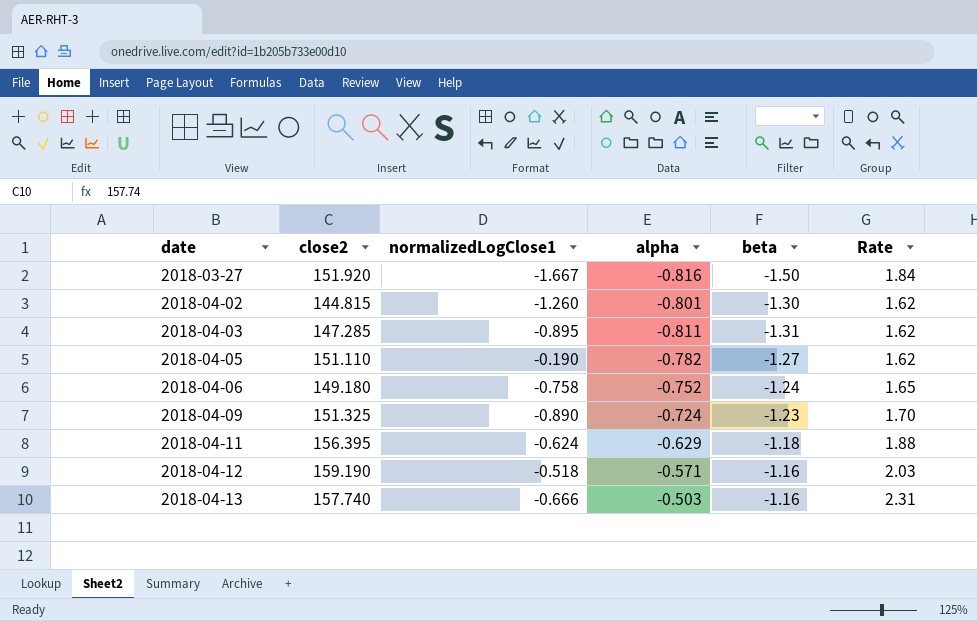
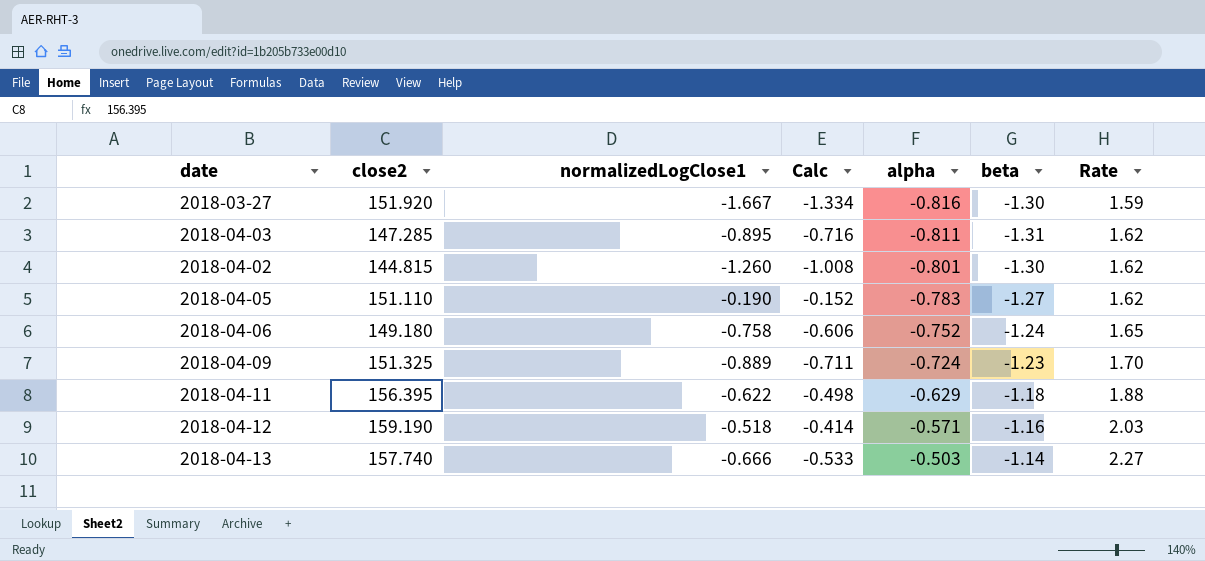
row order: date ascending -> alpha ascending
column Calc | formula: none -> [normalizedLogClose1] * 0.8
2018-03-27 | beta: -1.50 -> -1.30
2018-03-27 | Rate: 1.84 -> 1.59
2018-04-05 | alpha: -0.782 -> -0.783
2018-04-09 | normalizedLogClose1: -0.890 -> -0.889
2018-04-11 | normalizedLogClose1: -0.624 -> -0.622
2018-04-13 | beta: -1.16 -> -1.14
2018-04-13 | Rate: 2.31 -> 2.27

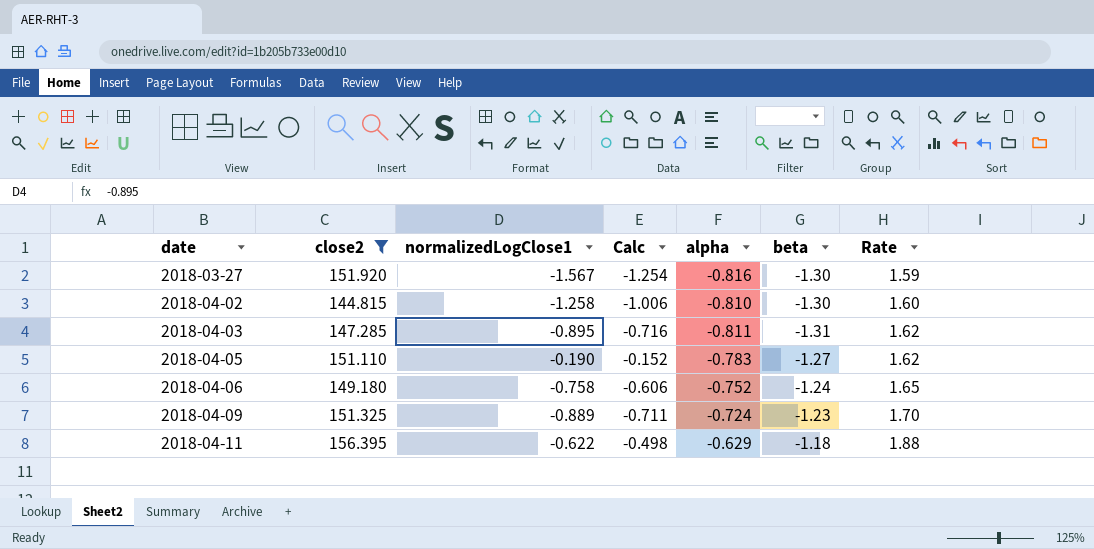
filter: none -> close2 <= 156.395
row order: alpha ascending -> date ascending
2018-03-27 | normalizedLogClose1: -1.667 -> -1.567
2018-03-27 | Calc: -1.334 -> -1.254
2018-04-02 | normalizedLogClose1: -1.260 -> -1.258
2018-04-02 | Calc: -1.008 -> -1.006
2018-04-02 | alpha: -0.801 -> -0.810
2018-04-02 | Rate: 1.62 -> 1.60

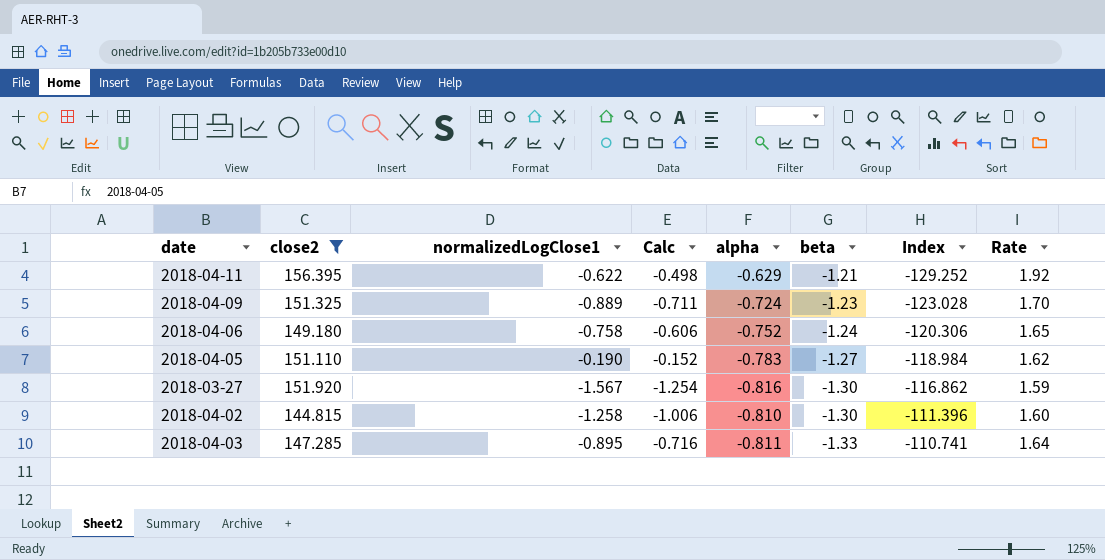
row order: date ascending -> beta descending
column Index | formula: none -> [close2] / [beta]
2018-04-11 | beta: -1.18 -> -1.21
2018-04-11 | Rate: 1.88 -> 1.92
2018-04-03 | beta: -1.31 -> -1.33
2018-04-03 | Rate: 1.62 -> 1.64

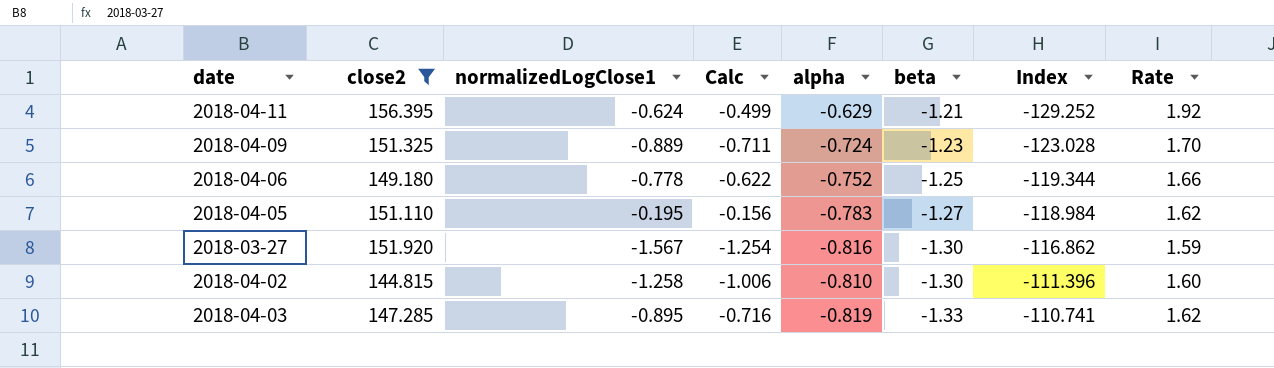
2018-04-11 | normalizedLogClose1: -0.622 -> -0.624
2018-04-11 | Calc: -0.498 -> -0.499
2018-04-06 | normalizedLogClose1: -0.758 -> -0.778
2018-04-06 | Calc: -0.606 -> -0.622
2018-04-06 | beta: -1.24 -> -1.25
2018-04-06 | Index: -120.306 -> -119.344
2018-04-06 | Rate: 1.65 -> 1.66
2018-04-05 | normalizedLogClose1: -0.190 -> -0.195
2018-04-05 | Calc: -0.152 -> -0.156
2018-04-03 | alpha: -0.811 -> -0.819
2018-04-03 | Rate: 1.64 -> 1.62

